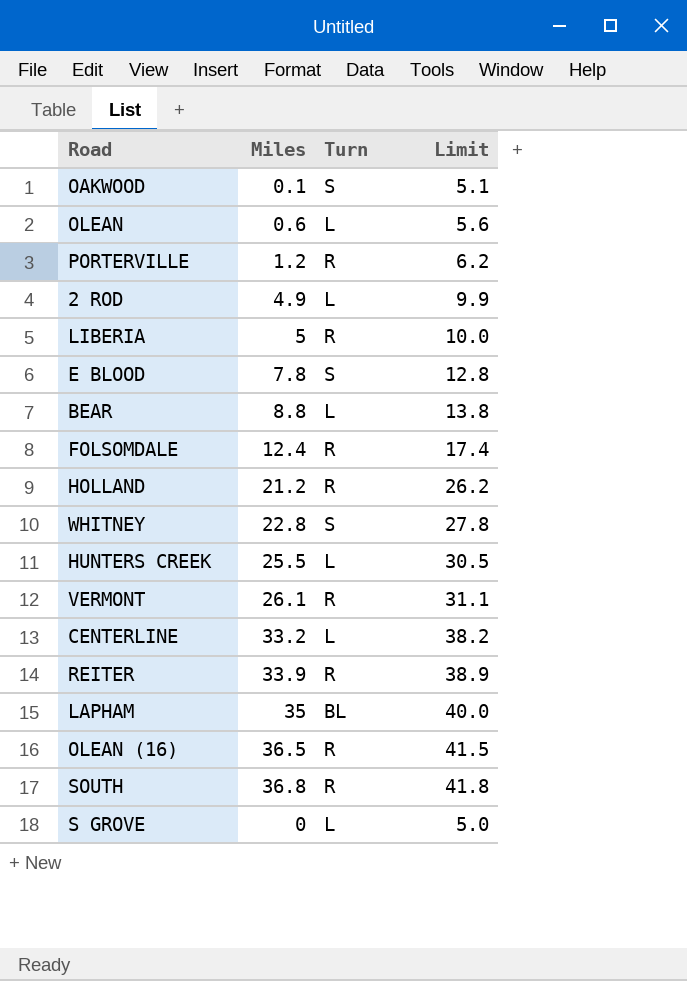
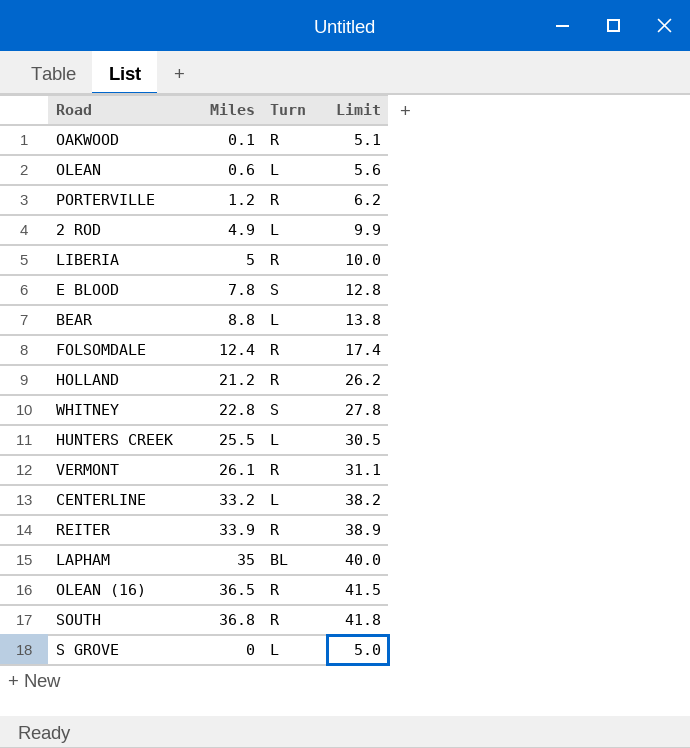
OAKWOOD | Turn: S -> R

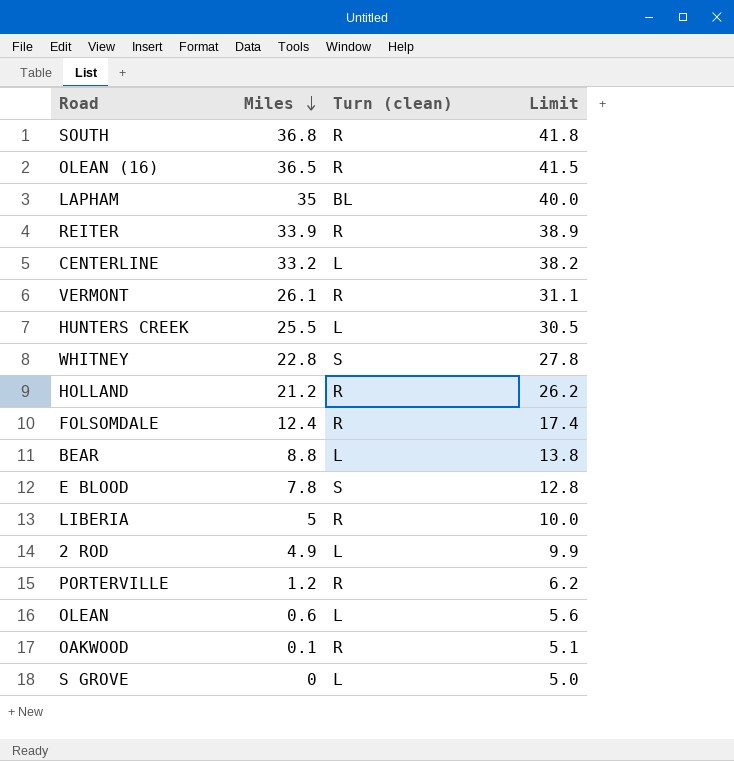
row order: none -> Miles descending
column name: Turn -> Turn (clean)

